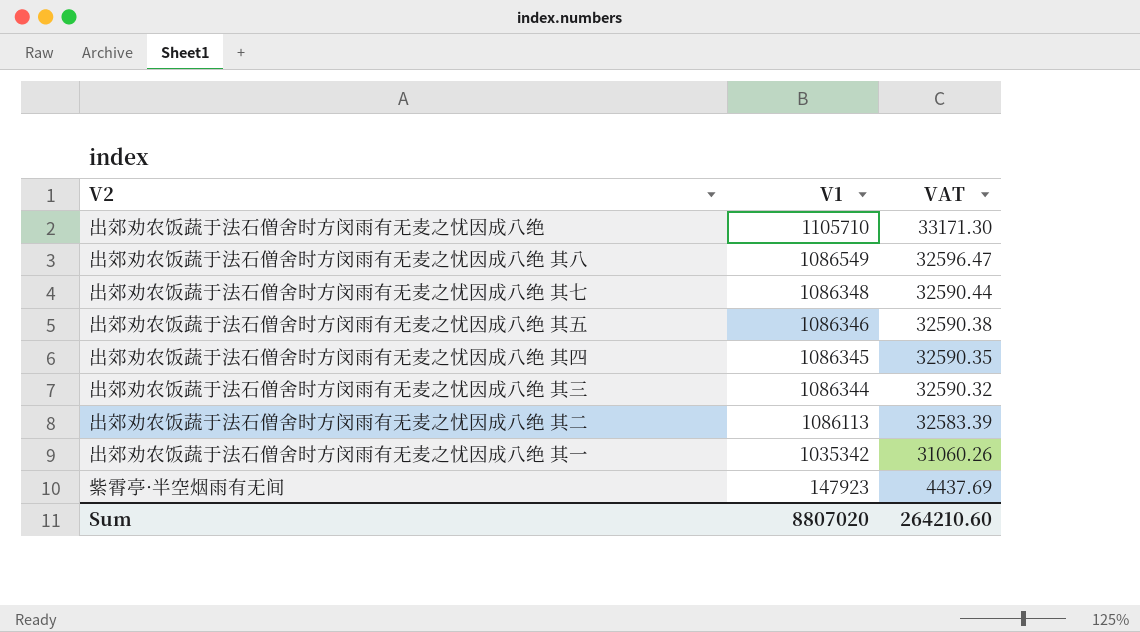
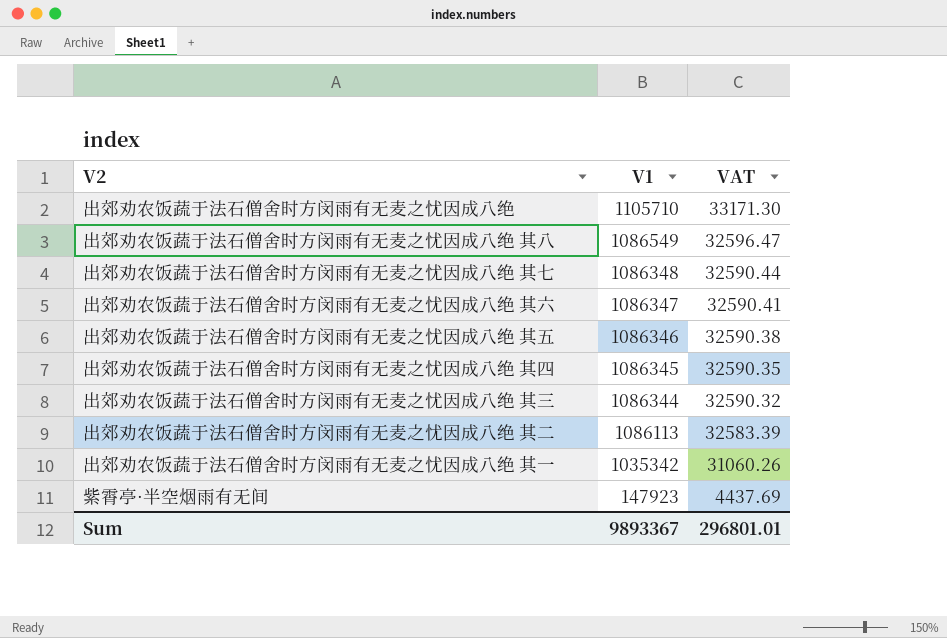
row 出郊劝农饭蔬于法石僧舍时方闵雨有无麦之忧因成八绝 其六: none -> 1086347 | 32590.41
Sum | V1: 8807020 -> 9893367
Sum | VAT: 264210.60 -> 296801.01

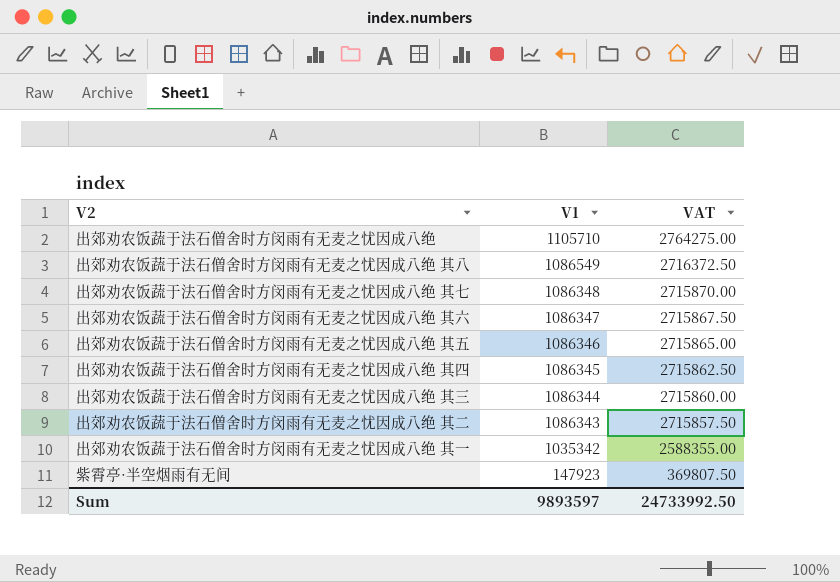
column VAT | formula: [V1] * 0.03 -> [V1] * 2.5
出郊劝农饭蔬于法石僧舍时方闵雨有无麦之忧因成八绝 其二 | V1: 1086113 -> 1086343
Sum | V1: 9893367 -> 9893597
Sum | VAT: 296801.01 -> 24733992.50

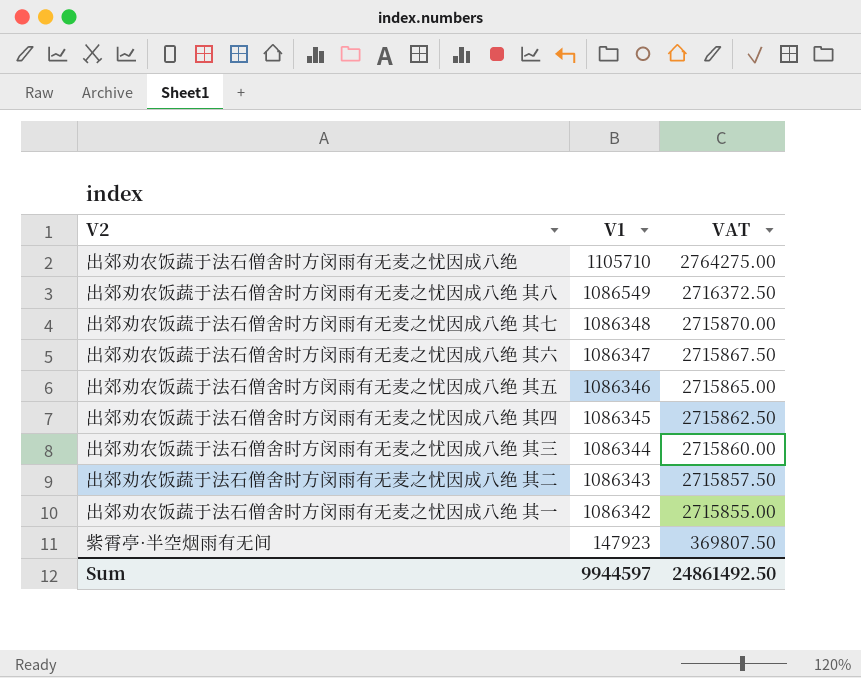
出郊劝农饭蔬于法石僧舍时方闵雨有无麦之忧因成八绝 其一 | V1: 1035342 -> 1086342
出郊劝农饭蔬于法石僧舍时方闵雨有无麦之忧因成八绝 其一 | VAT: 2588355.00 -> 2715855.00
Sum | V1: 9893597 -> 9944597
Sum | VAT: 24733992.50 -> 24861492.50

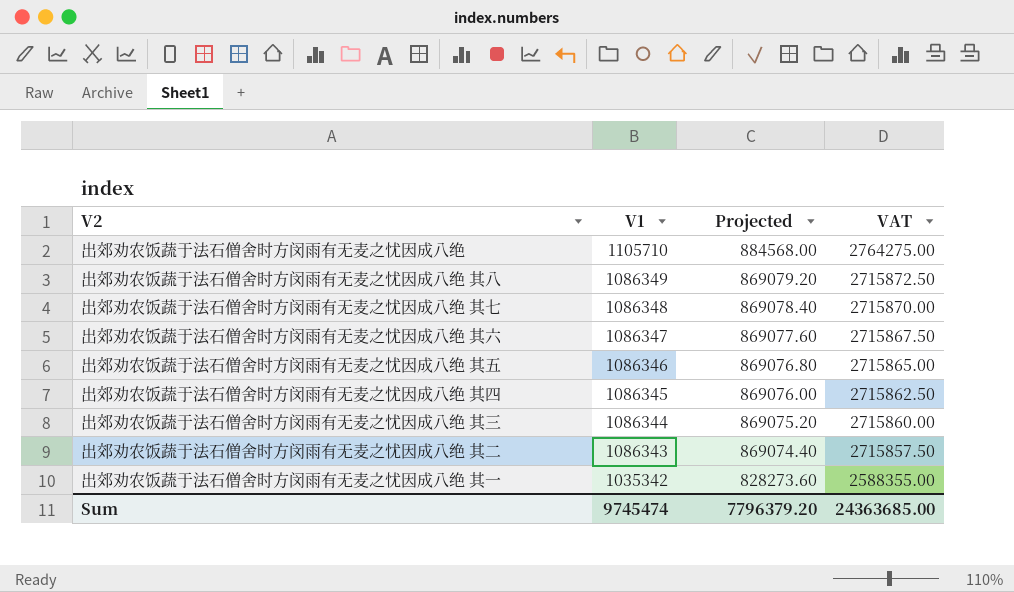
column Projected | formula: none -> [V1] * 0.8
row 紫霄亭·半空烟雨有无间: 147923 | 369807.50 -> none
出郊劝农饭蔬于法石僧舍时方闵雨有无麦之忧因成八绝 其八 | V1: 1086549 -> 1086349
出郊劝农饭蔬于法石僧舍时方闵雨有无麦之忧因成八绝 其八 | VAT: 2716372.50 -> 2715872.50
出郊劝农饭蔬于法石僧舍时方闵雨有无麦之忧因成八绝 其一 | V1: 1086342 -> 1035342
出郊劝农饭蔬于法石僧舍时方闵雨有无麦之忧因成八绝 其一 | VAT: 2715855.00 -> 2588355.00
Sum | V1: 9944597 -> 9745474
Sum | VAT: 24861492.50 -> 24363685.00

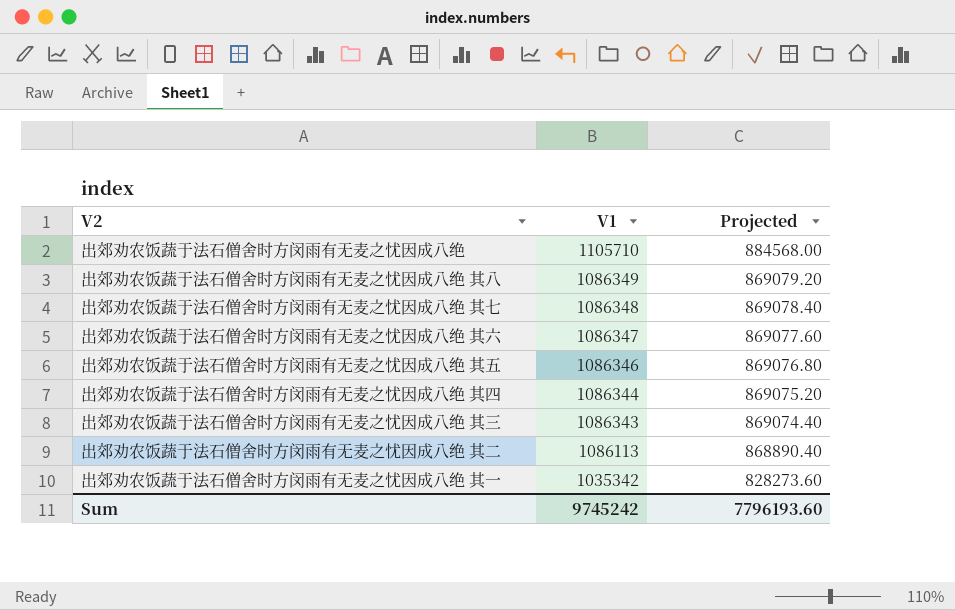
column VAT | formula: [V1] * 2.5 -> none
出郊劝农饭蔬于法石僧舍时方闵雨有无麦之忧因成八绝 其四 | V1: 1086345 -> 1086344
出郊劝农饭蔬于法石僧舍时方闵雨有无麦之忧因成八绝 其四 | Projected: 869076.00 -> 869075.20
出郊劝农饭蔬于法石僧舍时方闵雨有无麦之忧因成八绝 其三 | V1: 1086344 -> 1086343
出郊劝农饭蔬于法石僧舍时方闵雨有无麦之忧因成八绝 其三 | Projected: 869075.20 -> 869074.40
出郊劝农饭蔬于法石僧舍时方闵雨有无麦之忧因成八绝 其二 | V1: 1086343 -> 1086113
出郊劝农饭蔬于法石僧舍时方闵雨有无麦之忧因成八绝 其二 | Projected: 869074.40 -> 868890.40
Sum | V1: 9745474 -> 9745242
Sum | Projected: 7796379.20 -> 7796193.60

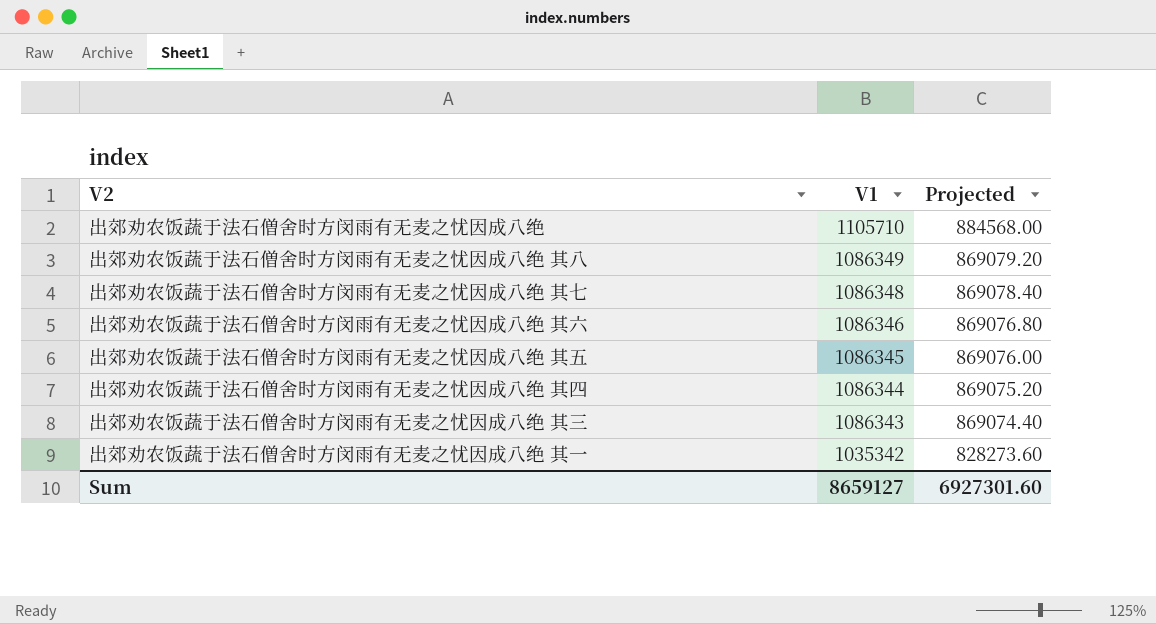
row 出郊劝农饭蔬于法石僧舍时方闵雨有无麦之忧因成八绝 其二: 1086113 | 868890.40 -> none
出郊劝农饭蔬于法石僧舍时方闵雨有无麦之忧因成八绝 其六 | V1: 1086347 -> 1086346
出郊劝农饭蔬于法石僧舍时方闵雨有无麦之忧因成八绝 其六 | Projected: 869077.60 -> 869076.80
出郊劝农饭蔬于法石僧舍时方闵雨有无麦之忧因成八绝 其五 | V1: 1086346 -> 1086345
出郊劝农饭蔬于法石僧舍时方闵雨有无麦之忧因成八绝 其五 | Projected: 869076.80 -> 869076.00
Sum | V1: 9745242 -> 8659127
Sum | Projected: 7796193.60 -> 6927301.60

